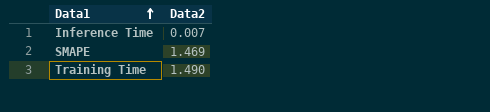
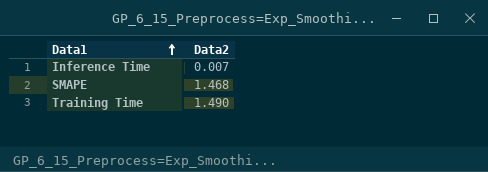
SMAPE | Data2: 1.469 -> 1.468

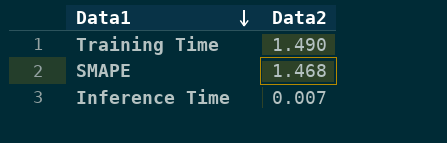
row order: Data1 ascending -> Data1 descending

